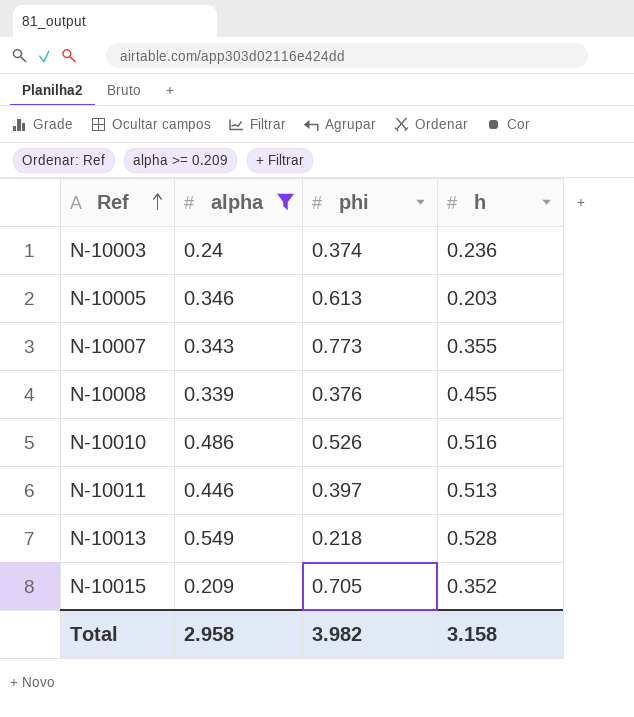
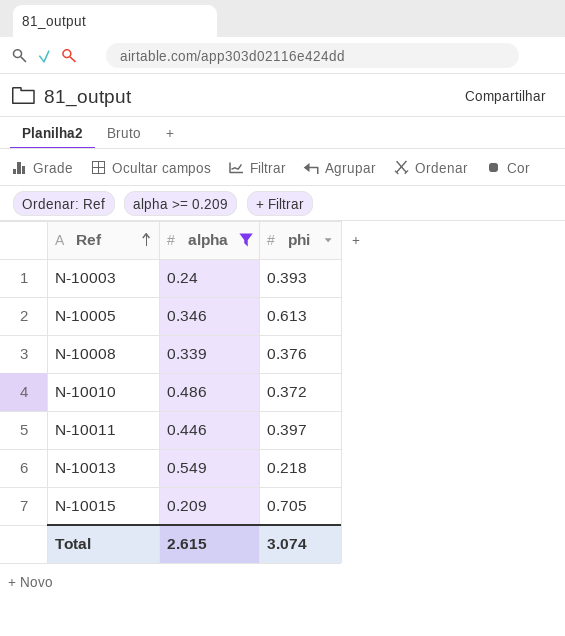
column h | position: 4 -> none
row N-10007: 0.343 | 0.773 | 0.355 -> none
N-10003 | phi: 0.374 -> 0.393
N-10010 | phi: 0.526 -> 0.372
Total | alpha: 2.958 -> 2.615
Total | phi: 3.982 -> 3.074

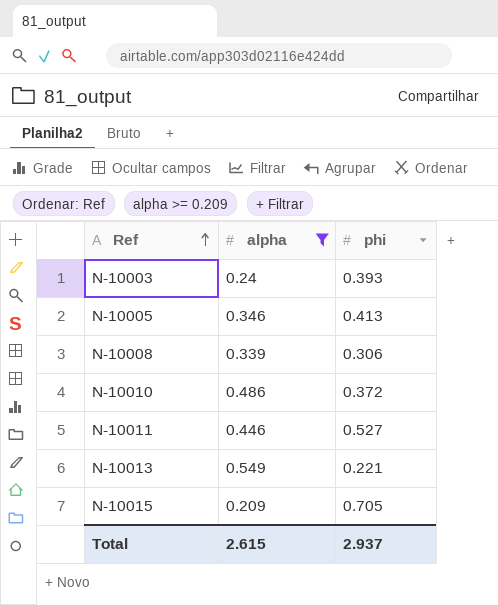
N-10005 | phi: 0.613 -> 0.413
N-10008 | phi: 0.376 -> 0.306
N-10011 | phi: 0.397 -> 0.527
N-10013 | phi: 0.218 -> 0.221
Total | phi: 3.074 -> 2.937

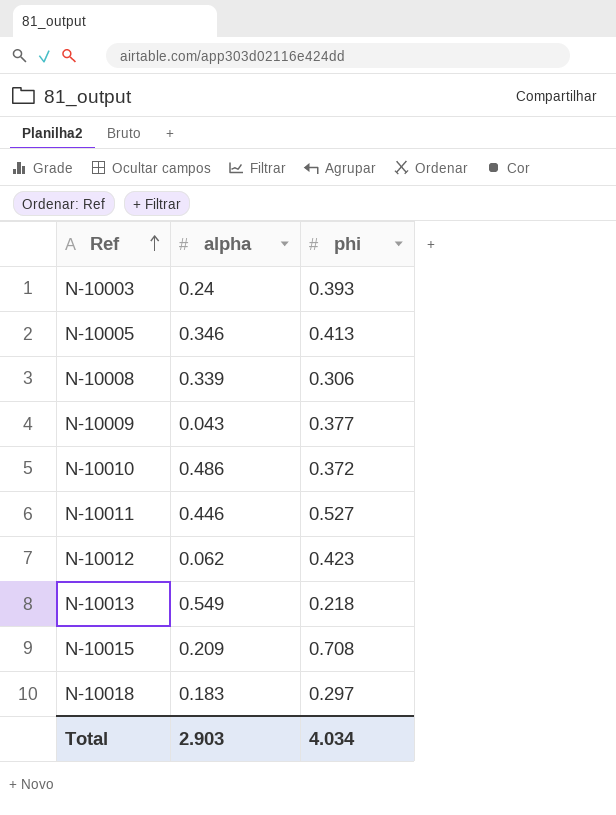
filter: alpha >= 0.209 -> none
N-10013 | phi: 0.221 -> 0.218
N-10015 | phi: 0.705 -> 0.708
Total | alpha: 2.615 -> 2.903
Total | phi: 2.937 -> 4.034

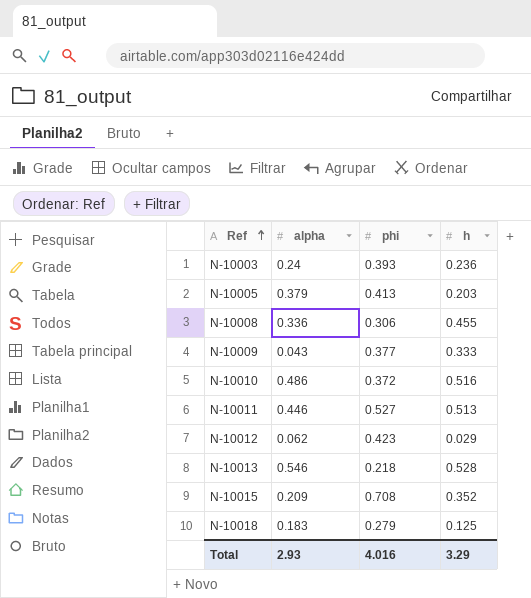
column h | position: none -> 4
N-10005 | alpha: 0.346 -> 0.379
N-10008 | alpha: 0.339 -> 0.336
N-10013 | alpha: 0.549 -> 0.546
N-10018 | phi: 0.297 -> 0.279
Total | alpha: 2.903 -> 2.93
Total | phi: 4.034 -> 4.016

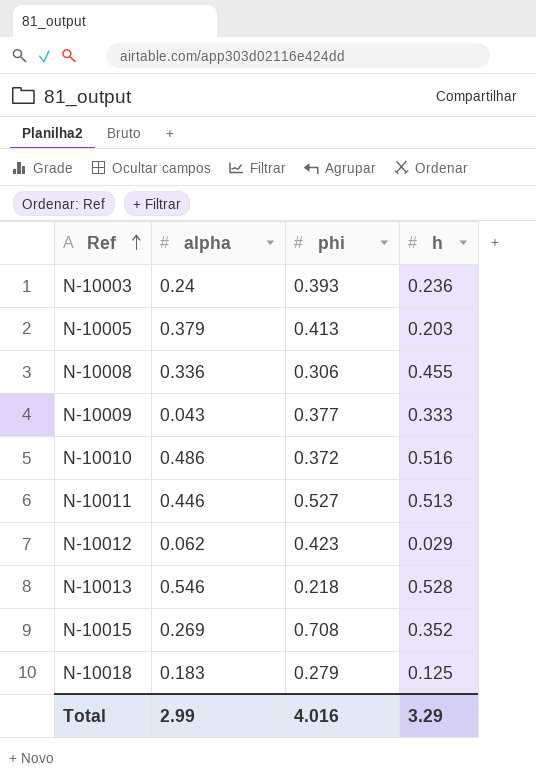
N-10015 | alpha: 0.209 -> 0.269
Total | alpha: 2.93 -> 2.99

